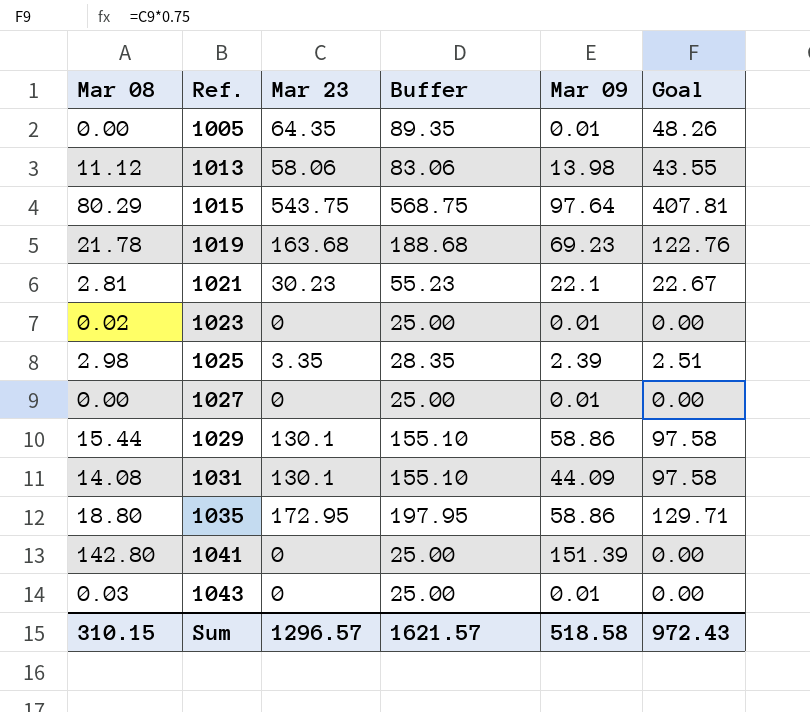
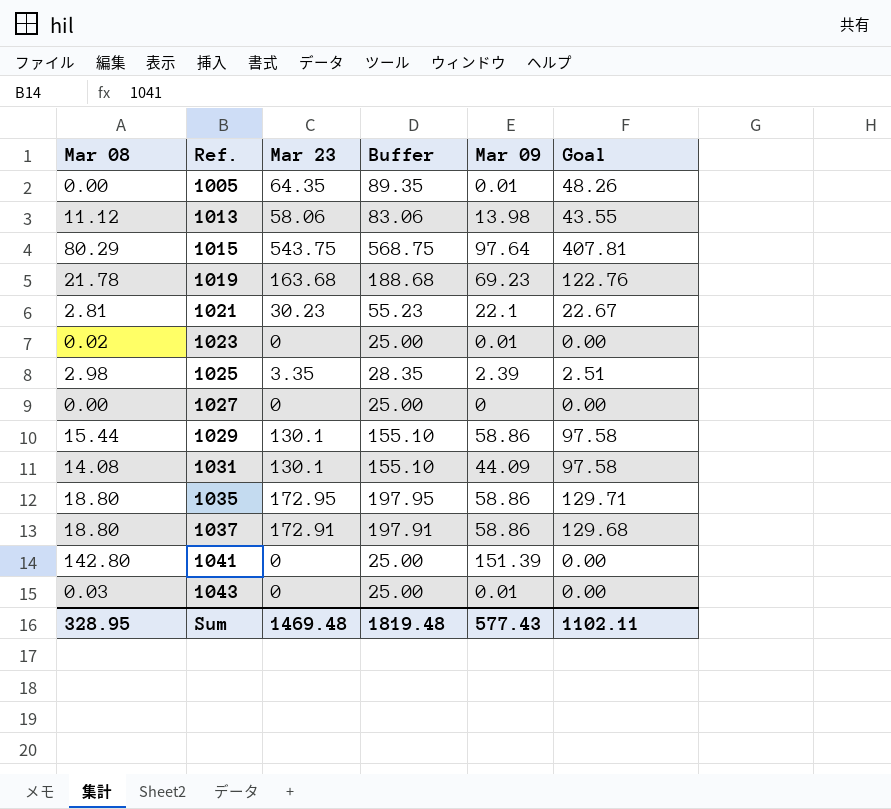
1027 | Mar 09: 0.01 -> 0
row 1037: none -> 18.80 | 172.91 | 197.91 | 58.86 | 129.68
Sum | Mar 08: 310.15 -> 328.95
Sum | Mar 23: 1296.57 -> 1469.48
Sum | Buffer: 1621.57 -> 1819.48
Sum | Mar 09: 518.58 -> 577.43
Sum | Goal: 972.43 -> 1102.11

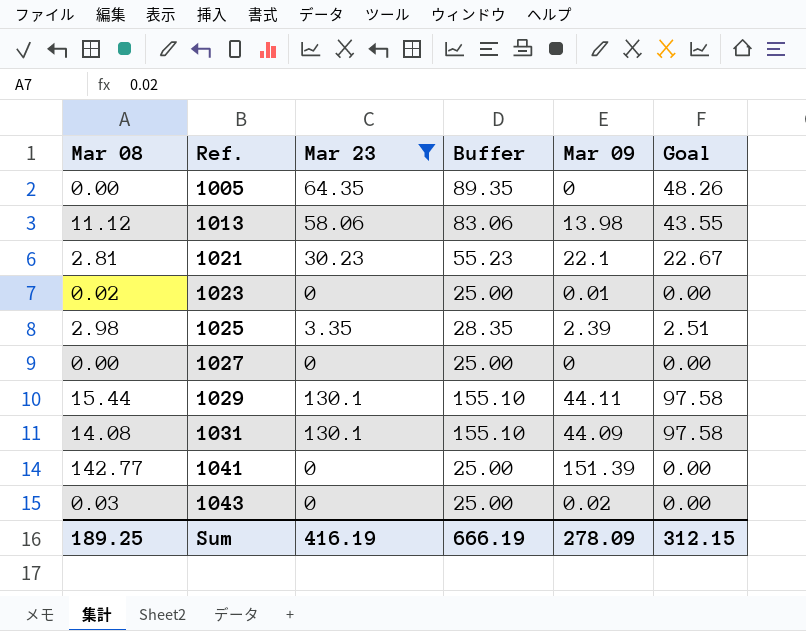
filter: none -> Mar 23 <= 130.1
1005 | Mar 09: 0.01 -> 0
1029 | Mar 09: 58.86 -> 44.11
1041 | Mar 08: 142.80 -> 142.77
1043 | Mar 09: 0.01 -> 0.02
Sum | Mar 08: 328.95 -> 189.25
Sum | Mar 23: 1469.48 -> 416.19
Sum | Buffer: 1819.48 -> 666.19
Sum | Mar 09: 577.43 -> 278.09
Sum | Goal: 1102.11 -> 312.15

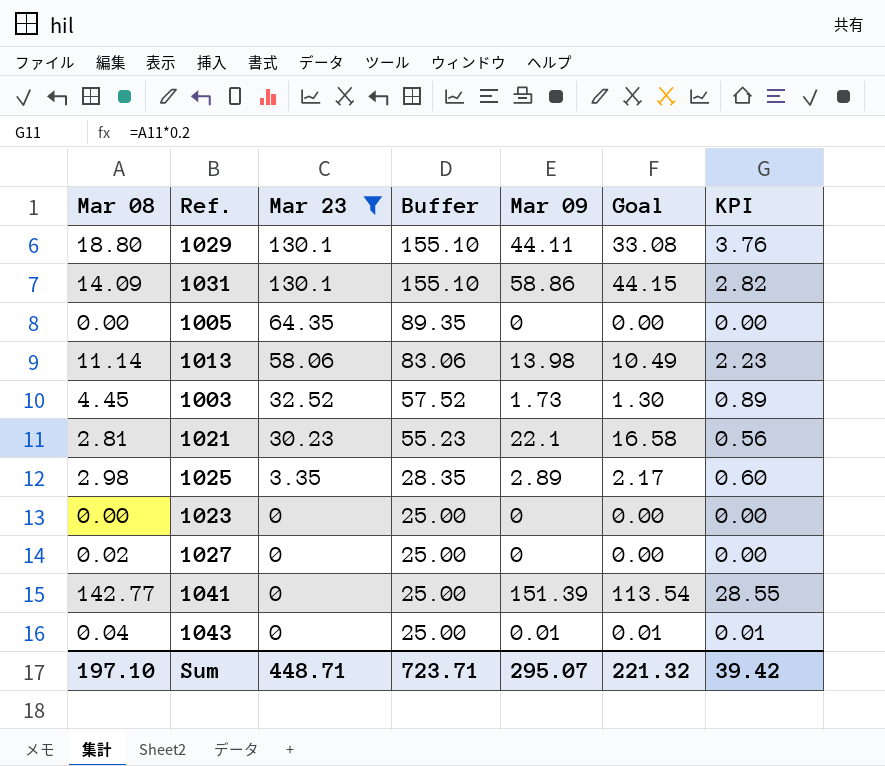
row order: Ref. ascending -> Mar 23 descending
column Goal | formula: [Mar 23] * 0.75 -> [Mar 09] * 0.75
column KPI | formula: none -> [Mar 08] * 0.2
1029 | Mar 08: 15.44 -> 18.80
1031 | Mar 08: 14.08 -> 14.09
1031 | Mar 09: 44.09 -> 58.86
1013 | Mar 08: 11.12 -> 11.14
row 1003: none -> 4.45 | 32.52 | 57.52 | 1.73 | 1.30 | 0.89
1025 | Mar 09: 2.39 -> 2.89
1023 | Mar 08: 0.02 -> 0.00
1023 | Mar 09: 0.01 -> 0
1027 | Mar 08: 0.00 -> 0.02
1043 | Mar 08: 0.03 -> 0.04
1043 | Mar 09: 0.02 -> 0.01
Sum | Mar 08: 189.25 -> 197.10
Sum | Mar 23: 416.19 -> 448.71
Sum | Buffer: 666.19 -> 723.71
Sum | Mar 09: 278.09 -> 295.07
Sum | Goal: 312.15 -> 221.32

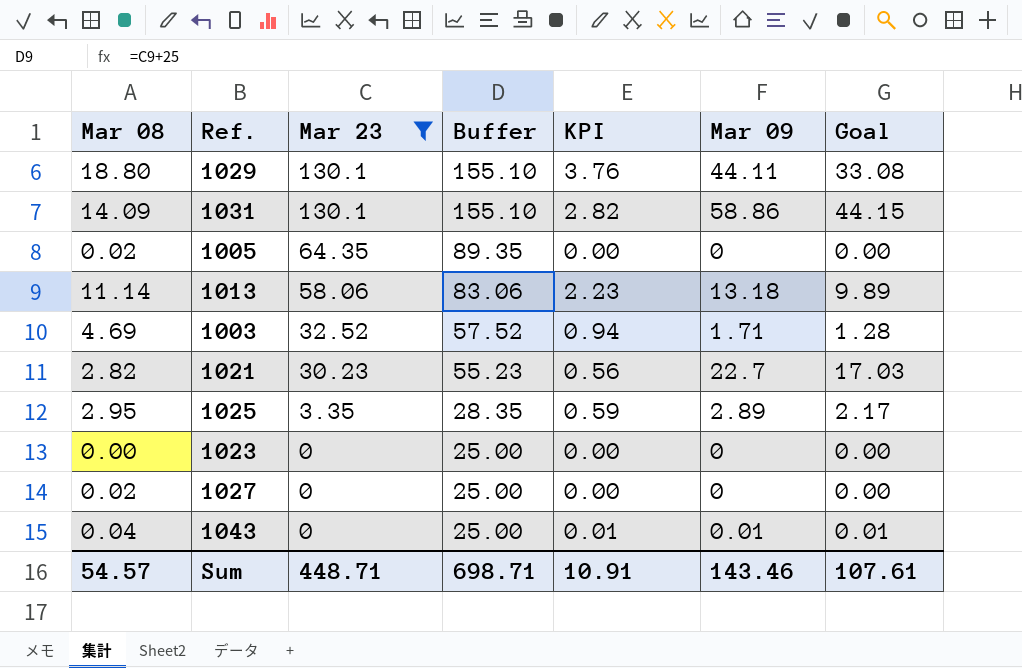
column KPI | position: 7 -> 5
row 1041: 142.77 | 0 | 25.00 | 151.39 | 113.54 | 28.55 -> none
1005 | Mar 08: 0.00 -> 0.02
1013 | Mar 09: 13.98 -> 13.18
1013 | Goal: 10.49 -> 9.89
1003 | Mar 08: 4.45 -> 4.69
1003 | KPI: 0.89 -> 0.94
1003 | Mar 09: 1.73 -> 1.71
1003 | Goal: 1.30 -> 1.28
1021 | Mar 08: 2.81 -> 2.82
1021 | Mar 09: 22.1 -> 22.7
1021 | Goal: 16.58 -> 17.03
1025 | Mar 08: 2.98 -> 2.95
1025 | KPI: 0.60 -> 0.59
Sum | Mar 08: 197.10 -> 54.57
Sum | Buffer: 723.71 -> 698.71
Sum | KPI: 39.42 -> 10.91
Sum | Mar 09: 295.07 -> 143.46
Sum | Goal: 221.32 -> 107.61

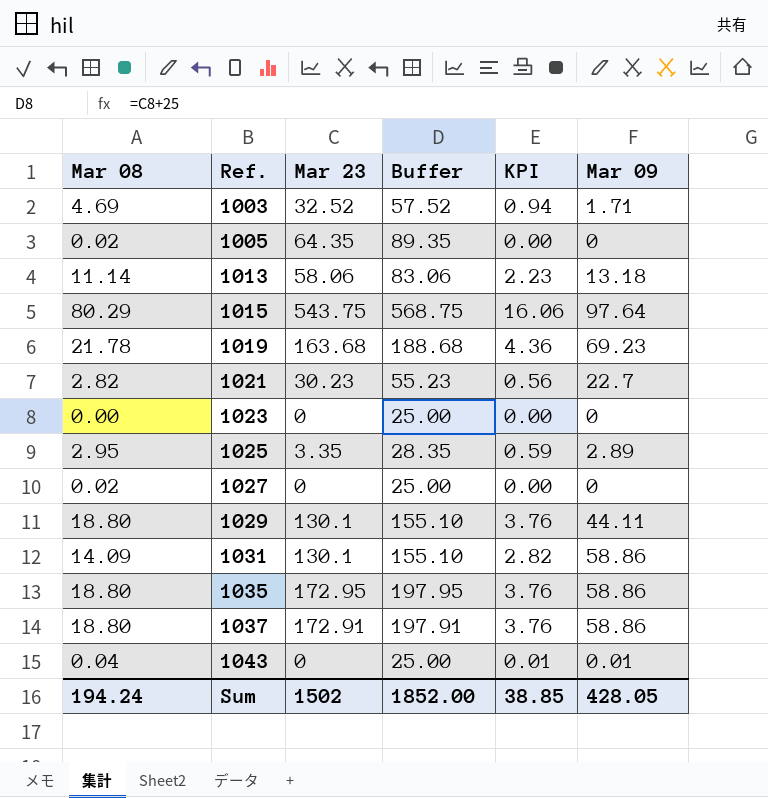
filter: Mar 23 <= 130.1 -> none
row order: Mar 23 descending -> Ref. ascending
column Goal | formula: [Mar 09] * 0.75 -> none
Sum | Mar 08: 54.57 -> 194.24
Sum | Mar 23: 448.71 -> 1502
Sum | Buffer: 698.71 -> 1852.00
Sum | KPI: 10.91 -> 38.85
Sum | Mar 09: 143.46 -> 428.05

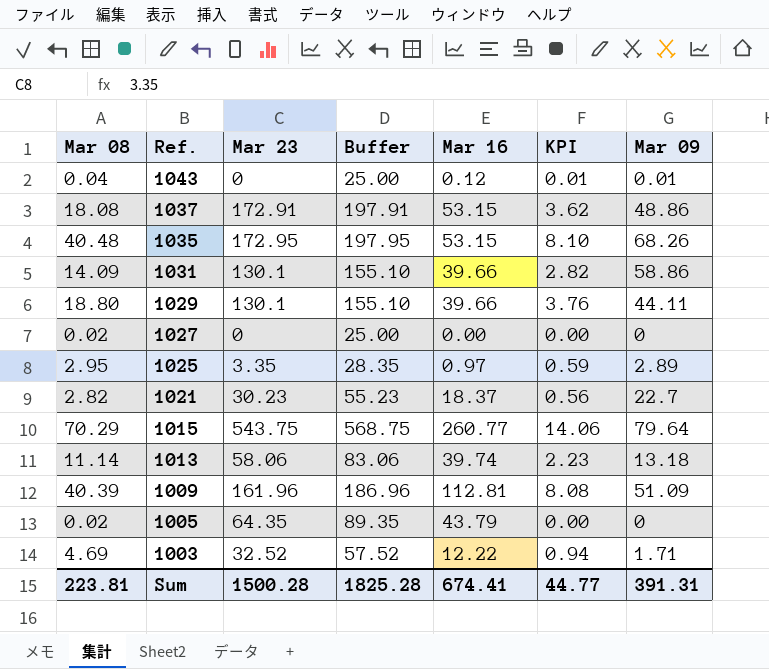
row order: Ref. ascending -> Ref. descending
column Mar 16 | position: none -> 5
row 1019: 21.78 | 163.68 | 188.68 | 4.36 | 69.23 -> none
row 1023: 0.00 | 0 | 25.00 | 0.00 | 0 -> none
1037 | Mar 08: 18.80 -> 18.08
1037 | KPI: 3.76 -> 3.62
1037 | Mar 09: 58.86 -> 48.86
1035 | Mar 08: 18.80 -> 40.48
1035 | KPI: 3.76 -> 8.10
1035 | Mar 09: 58.86 -> 68.26
1015 | Mar 08: 80.29 -> 70.29
1015 | KPI: 16.06 -> 14.06
1015 | Mar 09: 97.64 -> 79.64
row 1009: none -> 40.39 | 161.96 | 186.96 | 112.81 | 8.08 | 51.09
Sum | Mar 08: 194.24 -> 223.81
Sum | Mar 23: 1502 -> 1500.28
Sum | Buffer: 1852.00 -> 1825.28
Sum | KPI: 38.85 -> 44.77
Sum | Mar 09: 428.05 -> 391.31

